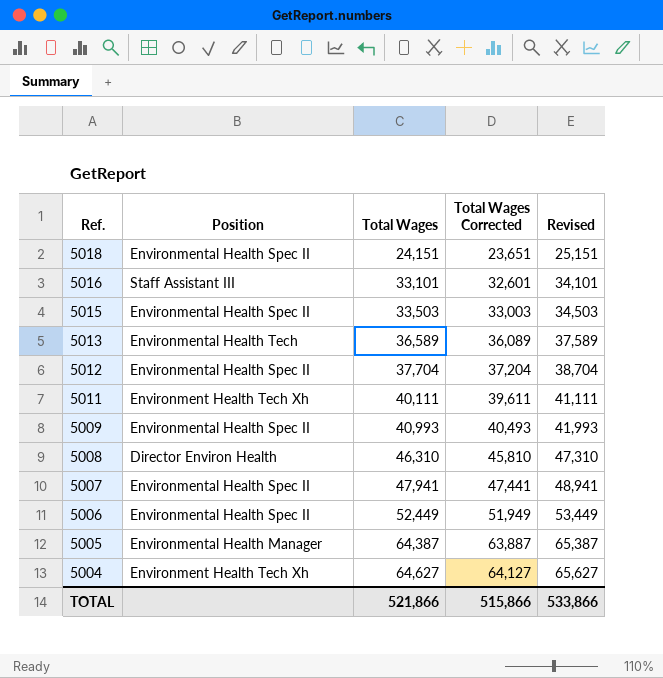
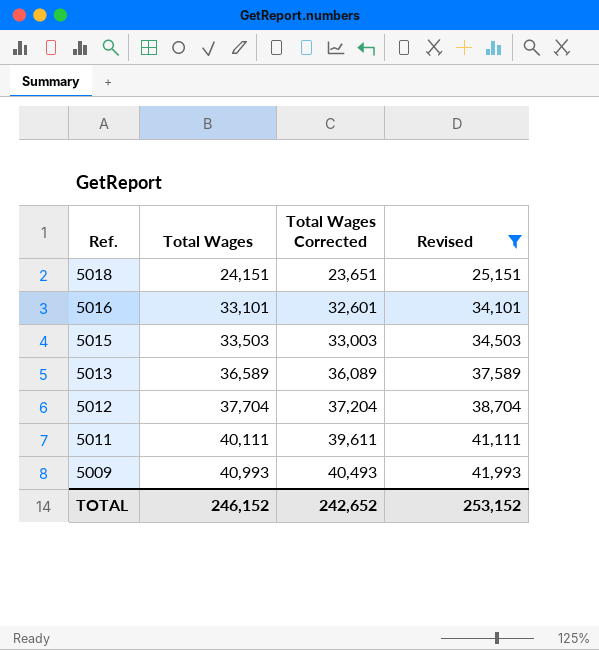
filter: none -> Revised <= 41,993
column Position | position: 2 -> none
TOTAL | Total Wages: 521,866 -> 246,152
TOTAL | Total Wages Corrected: 515,866 -> 242,652
TOTAL | Revised: 533,866 -> 253,152

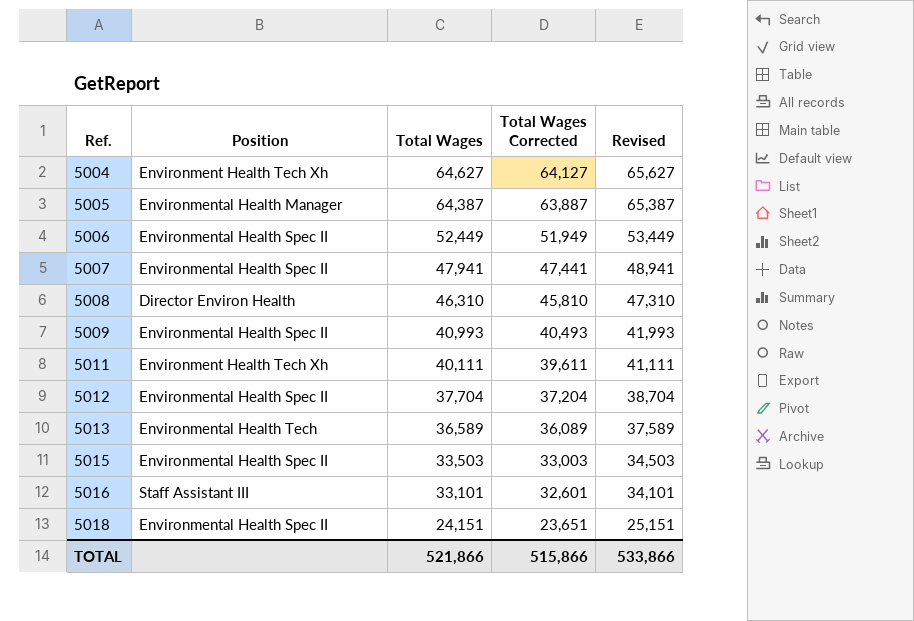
filter: Revised <= 41,993 -> none
row order: Ref. descending -> Ref. ascending
column Position | position: none -> 2
TOTAL | Total Wages: 246,152 -> 521,866
TOTAL | Total Wages Corrected: 242,652 -> 515,866
TOTAL | Revised: 253,152 -> 533,866

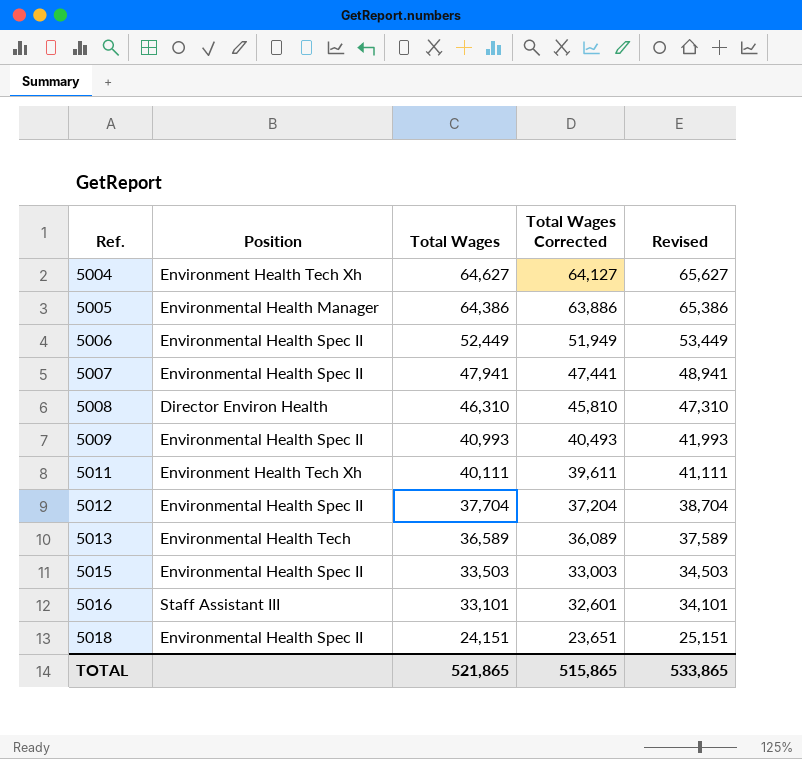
5005 | Total Wages: 64,387 -> 64,386
5005 | Total Wages Corrected: 63,887 -> 63,886
5005 | Revised: 65,387 -> 65,386
TOTAL | Total Wages: 521,866 -> 521,865
TOTAL | Total Wages Corrected: 515,866 -> 515,865
TOTAL | Revised: 533,866 -> 533,865

